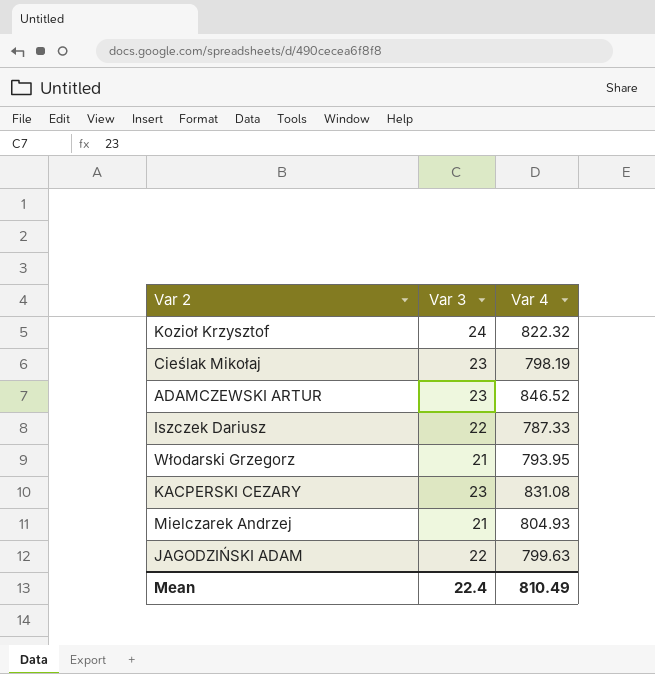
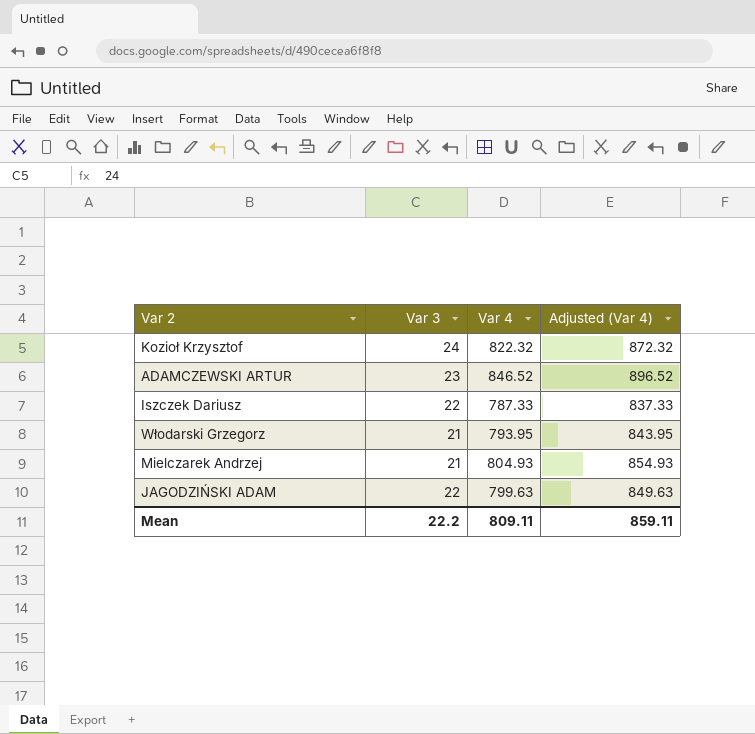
column Adjusted (Var 4) | formula: none -> [Var 4] + 50
row Cieślak Mikołaj: 23 | 798.19 -> none
row KACPERSKI CEZARY: 23 | 831.08 -> none
Mean | Var 3: 22.4 -> 22.2
Mean | Var 4: 810.49 -> 809.11

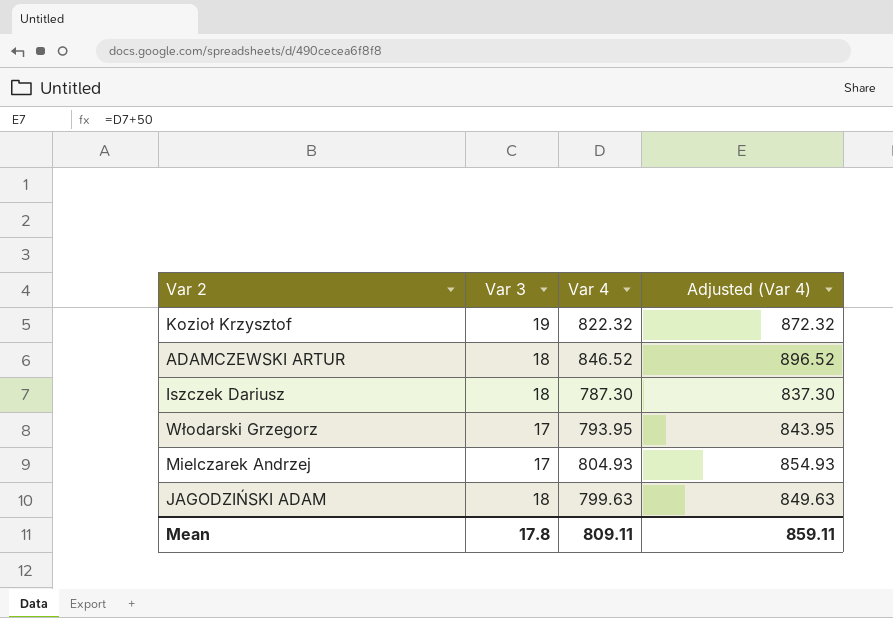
Kozioł Krzysztof | Var 3: 24 -> 19
ADAMCZEWSKI ARTUR | Var 3: 23 -> 18
Iszczek Dariusz | Var 3: 22 -> 18
Iszczek Dariusz | Var 4: 787.33 -> 787.30
Iszczek Dariusz | Adjusted (Var 4): 837.33 -> 837.30
Włodarski Grzegorz | Var 3: 21 -> 17
Mielczarek Andrzej | Var 3: 21 -> 17
JAGODZIŃSKI ADAM | Var 3: 22 -> 18
Mean | Var 3: 22.2 -> 17.8

